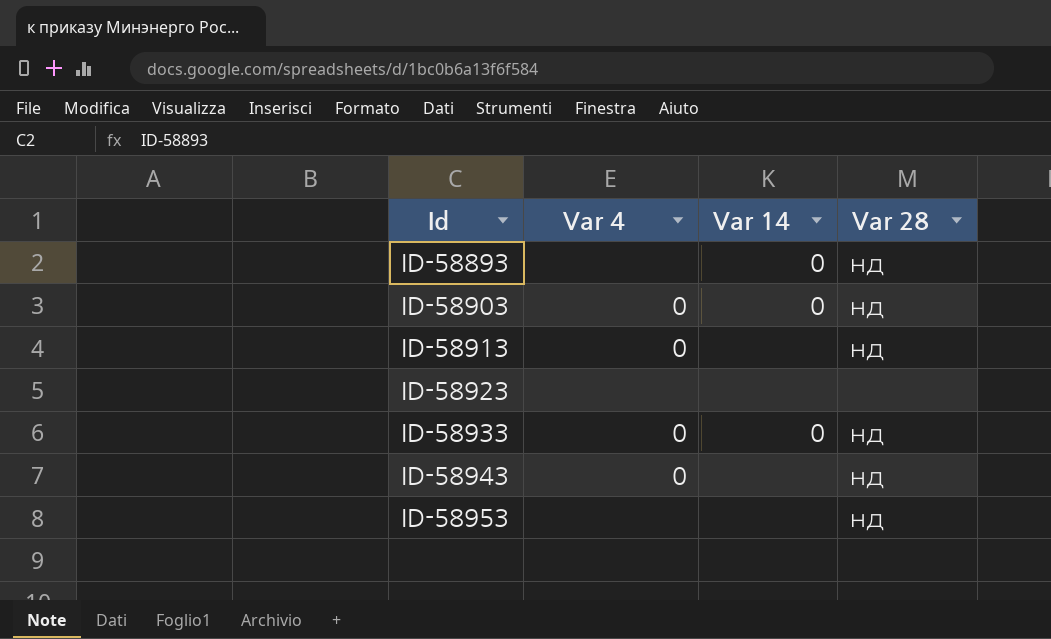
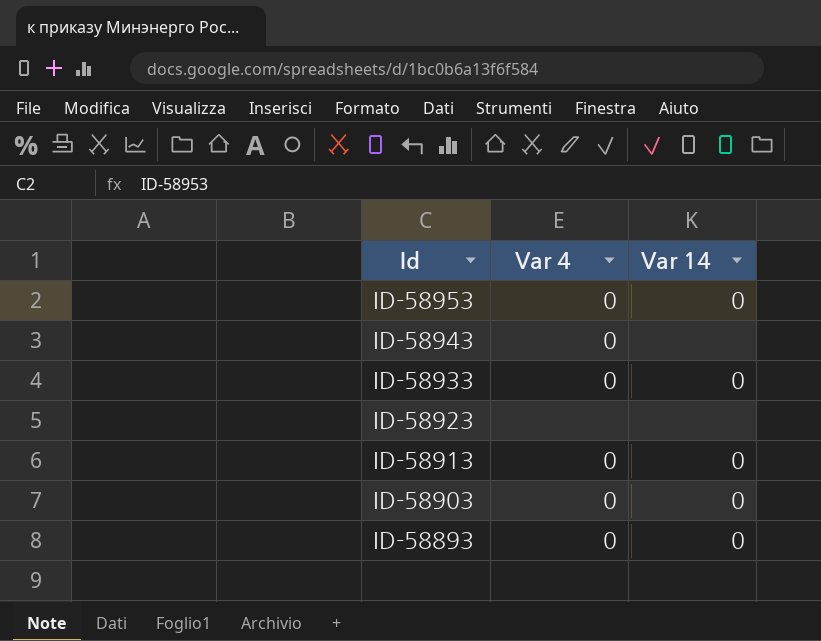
row order: Id ascending -> Id descending
column Var 28 | position: 4 -> none
ID-58953 | Var 4: none -> 0
ID-58953 | Var 14: none -> 0
ID-58913 | Var 14: none -> 0
ID-58893 | Var 4: none -> 0

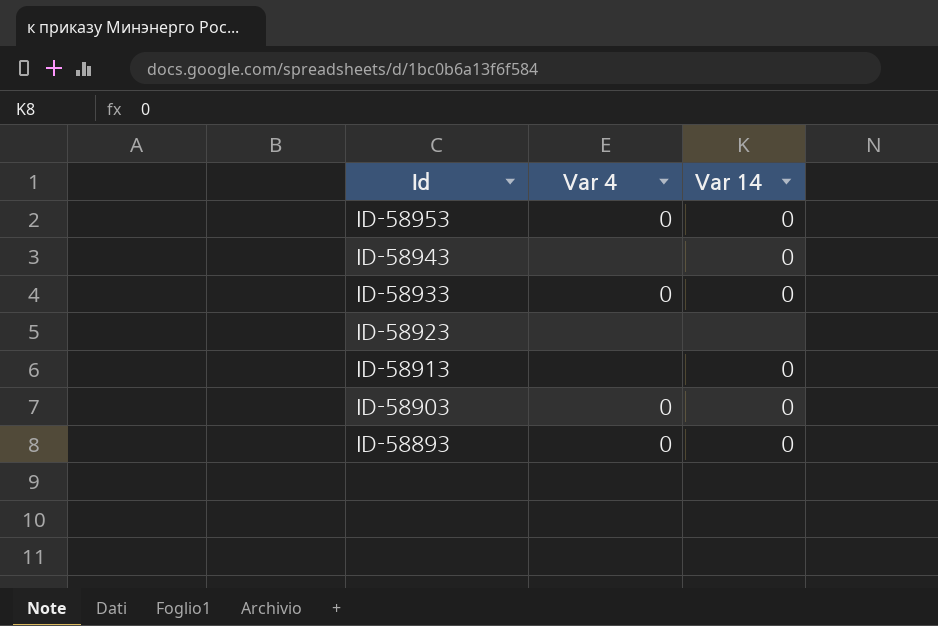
ID-58943 | Var 4: 0 -> none
ID-58943 | Var 14: none -> 0
ID-58913 | Var 4: 0 -> none

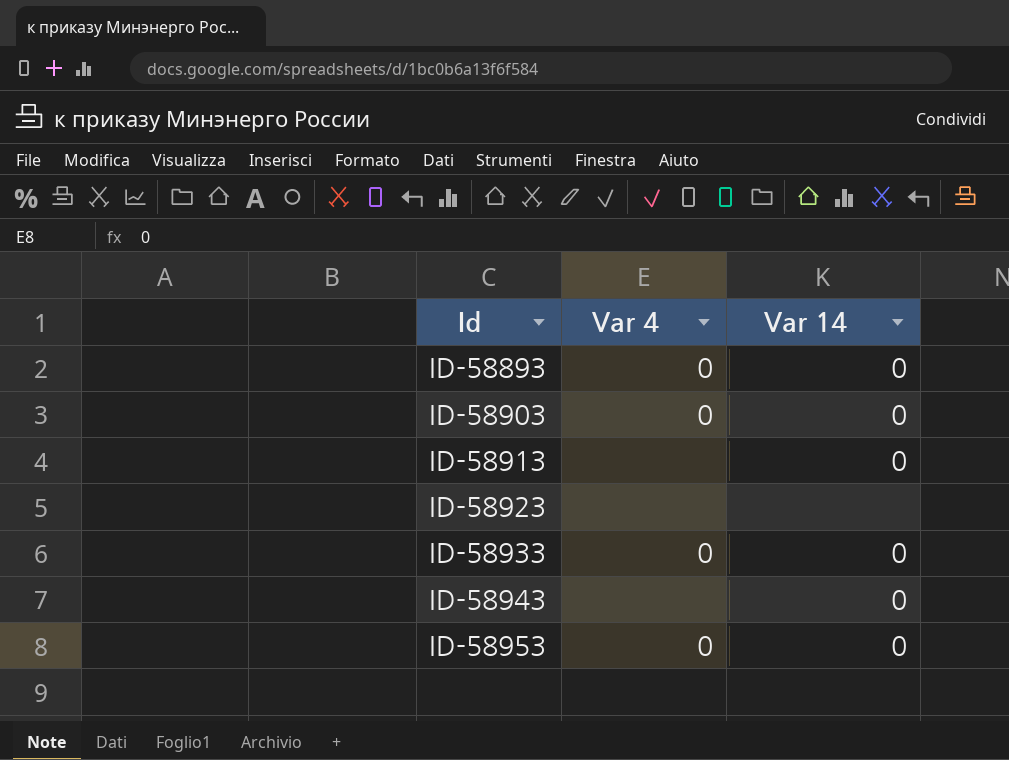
row order: Id descending -> Id ascending

